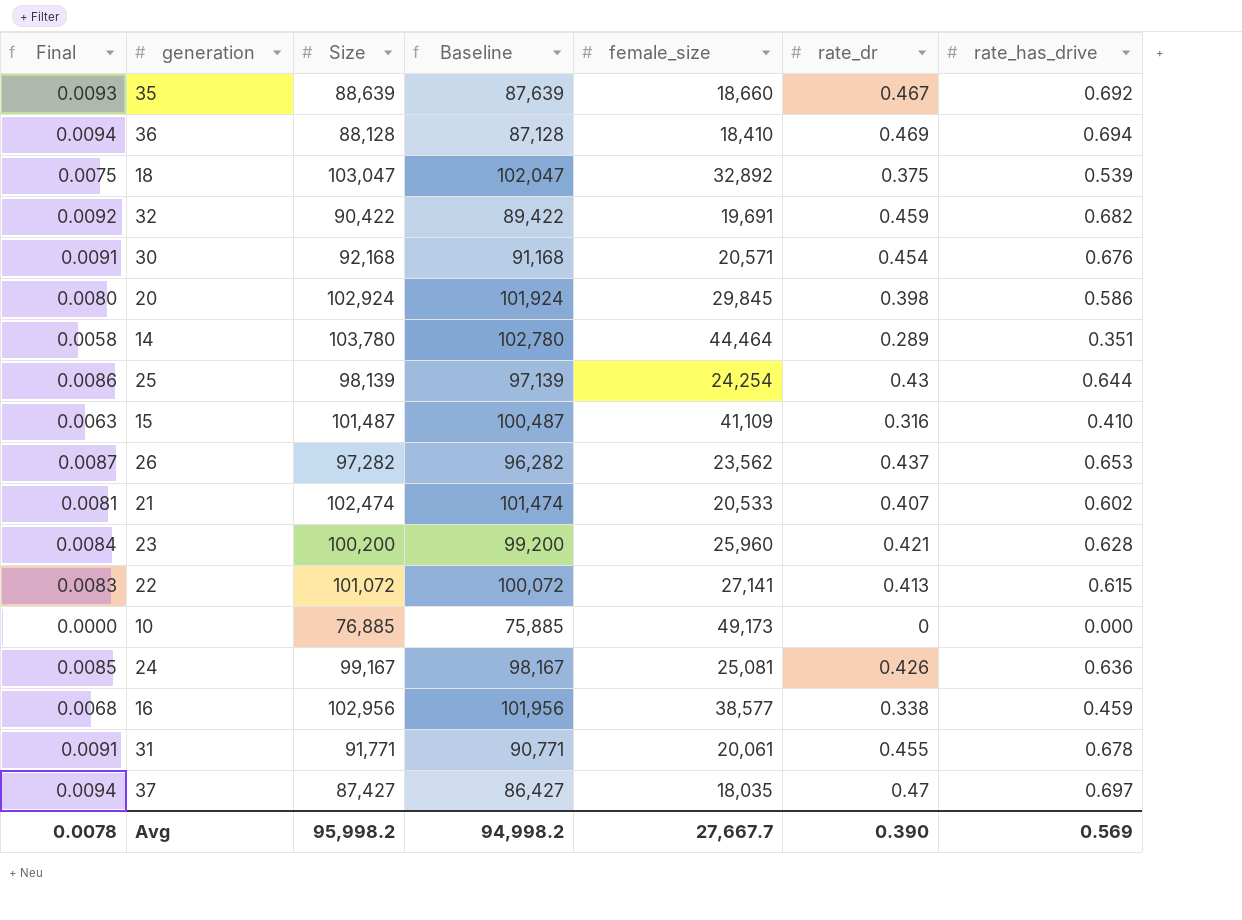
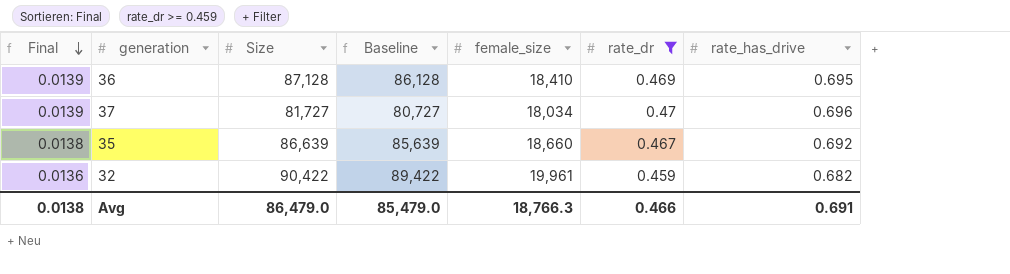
filter: none -> rate_dr >= 0.459
row order: none -> Final descending
column Final | formula: [rate_dr] * 0.02 -> [rate_has_drive] * 0.02
36 | Size: 88,128 -> 87,128
36 | Baseline: 87,128 -> 86,128
36 | rate_has_drive: 0.694 -> 0.695
37 | Size: 87,427 -> 81,727
37 | Baseline: 86,427 -> 80,727
37 | female_size: 18,035 -> 18,034
37 | rate_has_drive: 0.697 -> 0.696
35 | Size: 88,639 -> 86,639
35 | Baseline: 87,639 -> 85,639
32 | female_size: 19,691 -> 19,961
Avg | Final: 0.0078 -> 0.0138
Avg | Size: 95,998.2 -> 86,479.0
Avg | Baseline: 94,998.2 -> 85,479.0
Avg | female_size: 27,667.7 -> 18,766.3
Avg | rate_dr: 0.390 -> 0.466
Avg | rate_has_drive: 0.569 -> 0.691

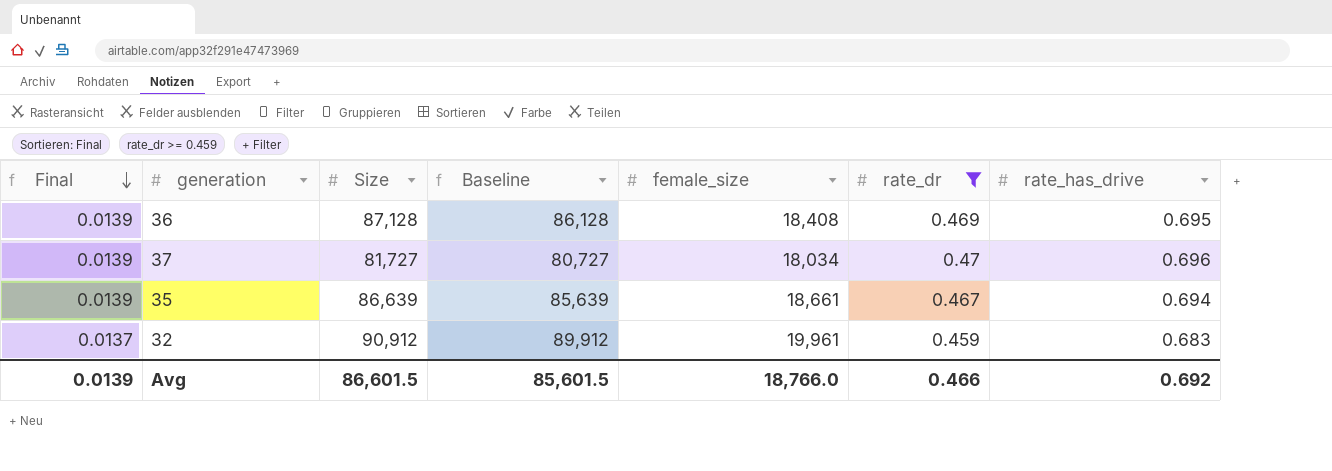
36 | female_size: 18,410 -> 18,408
35 | Final: 0.0138 -> 0.0139
35 | female_size: 18,660 -> 18,661
35 | rate_has_drive: 0.692 -> 0.694
32 | Final: 0.0136 -> 0.0137
32 | Size: 90,422 -> 90,912
32 | Baseline: 89,422 -> 89,912
32 | rate_has_drive: 0.682 -> 0.683
Avg | Final: 0.0138 -> 0.0139
Avg | Size: 86,479.0 -> 86,601.5
Avg | Baseline: 85,479.0 -> 85,601.5
Avg | female_size: 18,766.3 -> 18,766.0
Avg | rate_has_drive: 0.691 -> 0.692

